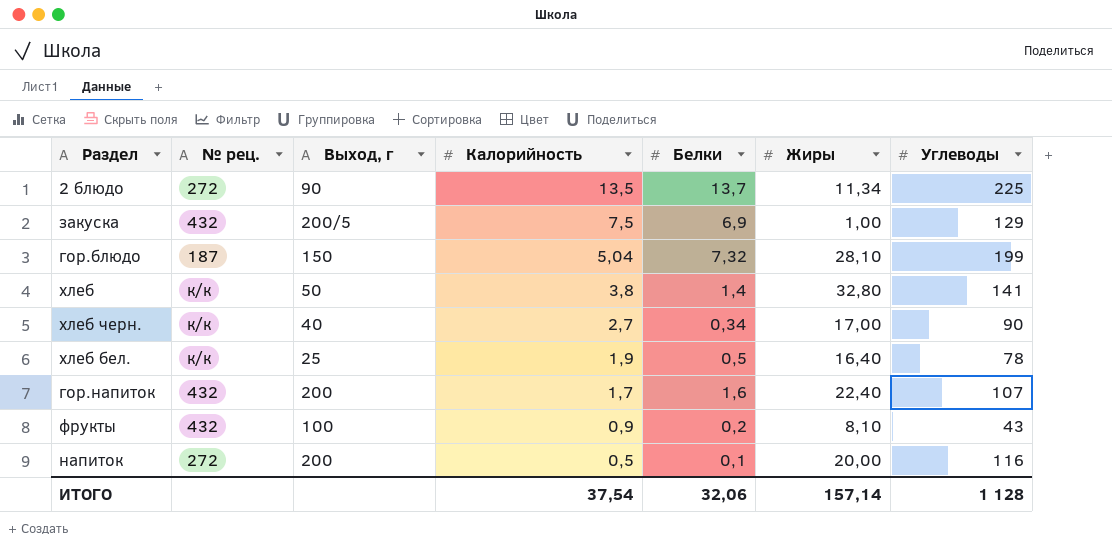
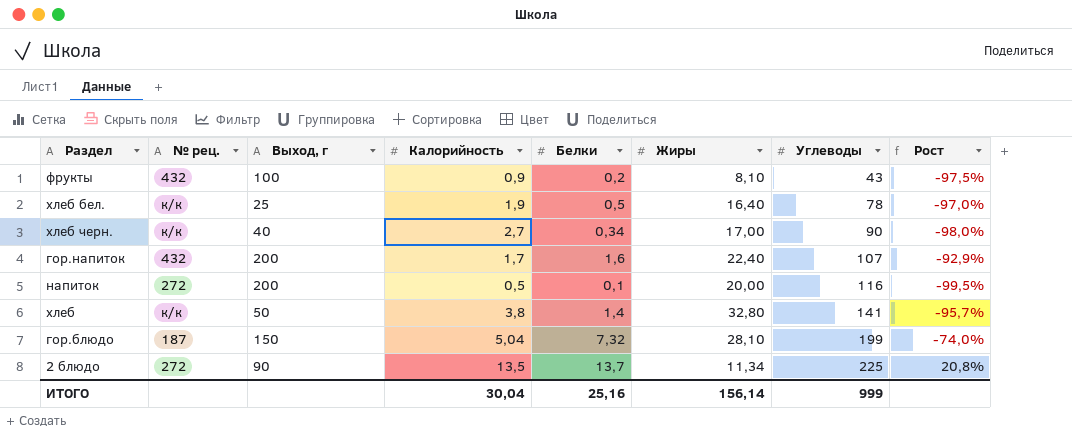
row order: Калорийность descending -> Углеводы ascending
column Рост | formula: none -> ([Белки] - [Жиры]) / [Жиры]
row закуска: 432 | 200/5 | 7,5 | 6,9 | 1,00 | 129 -> none
ИТОГО | Калорийность: 37,54 -> 30,04
ИТОГО | Белки: 32,06 -> 25,16
ИТОГО | Жиры: 157,14 -> 156,14
ИТОГО | Углеводы: 1 128 -> 999

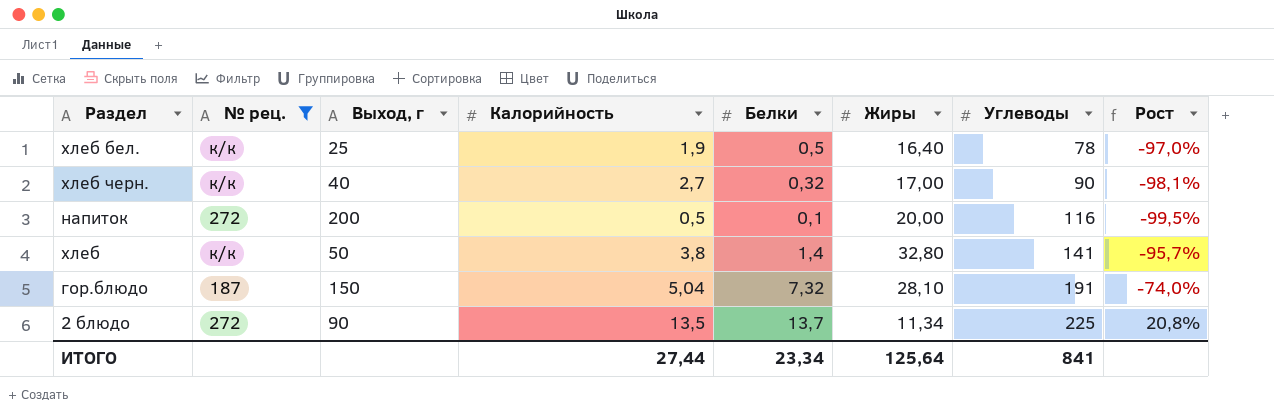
filter: none -> № рец. != 432
хлеб черн. | Белки: 0,34 -> 0,32
хлеб черн. | Рост: -98,0% -> -98,1%
гор.блюдо | Углеводы: 199 -> 191
ИТОГО | Калорийность: 30,04 -> 27,44
ИТОГО | Белки: 25,16 -> 23,34
ИТОГО | Жиры: 156,14 -> 125,64
ИТОГО | Углеводы: 999 -> 841

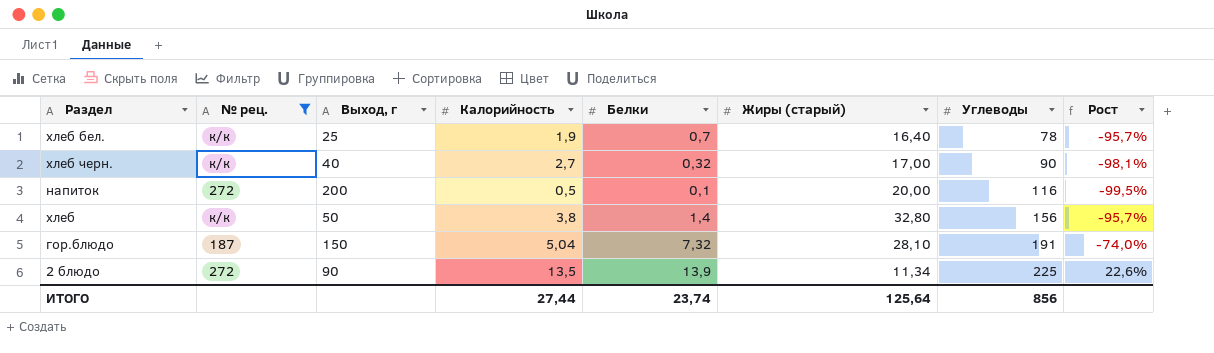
column name: Жиры -> Жиры (старый)
хлеб бел. | Белки: 0,5 -> 0,7
хлеб бел. | Рост: -97,0% -> -95,7%
хлеб | Углеводы: 141 -> 156
2 блюдо | Белки: 13,7 -> 13,9
2 блюдо | Рост: 20,8% -> 22,6%
ИТОГО | Белки: 23,34 -> 23,74
ИТОГО | Углеводы: 841 -> 856

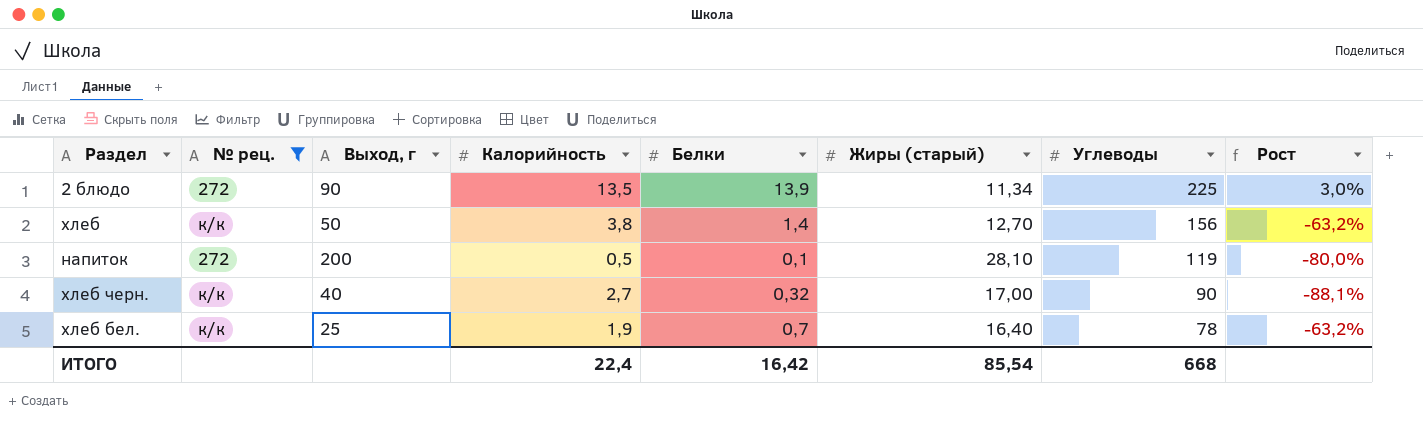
row order: Углеводы ascending -> Углеводы descending
column Рост | formula: ([Белки] - [Жиры (старый)]) / [Жиры (старый)] -> ([Белки] - [Калорийность]) / [Калорийность]
row гор.блюдо: 187 | 150 | 5,04 | 7,32 | 28,10 | 191 | -74,0% -> none
хлеб | Жиры (старый): 32,80 -> 12,70
напиток | Жиры (старый): 20,00 -> 28,10
напиток | Углеводы: 116 -> 119
ИТОГО | Калорийность: 27,44 -> 22,4
ИТОГО | Белки: 23,74 -> 16,42
ИТОГО | Жиры (старый): 125,64 -> 85,54
ИТОГО | Углеводы: 856 -> 668

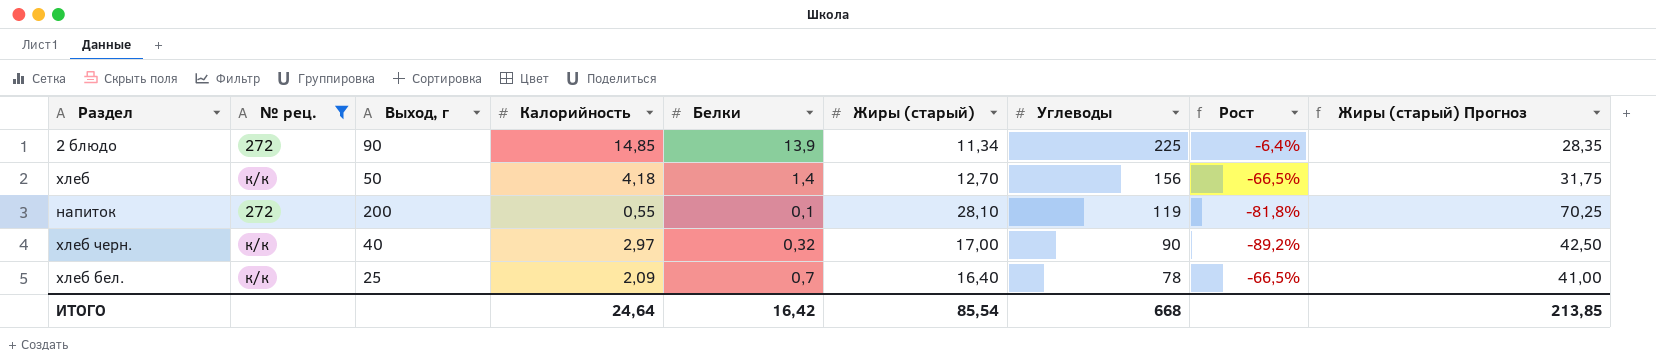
column Жиры (старый) Прогноз | formula: none -> [Жиры (старый)] * 2,5
2 блюдо | Калорийность: 13,5 -> 14,85
2 блюдо | Рост: 3,0% -> -6,4%
хлеб | Калорийность: 3,8 -> 4,18
хлеб | Рост: -63,2% -> -66,5%
напиток | Калорийность: 0,5 -> 0,55
напиток | Рост: -80,0% -> -81,8%
хлеб черн. | Калорийность: 2,7 -> 2,97
хлеб черн. | Рост: -88,1% -> -89,2%
хлеб бел. | Калорийность: 1,9 -> 2,09
хлеб бел. | Рост: -63,2% -> -66,5%
ИТОГО | Калорийность: 22,4 -> 24,64

